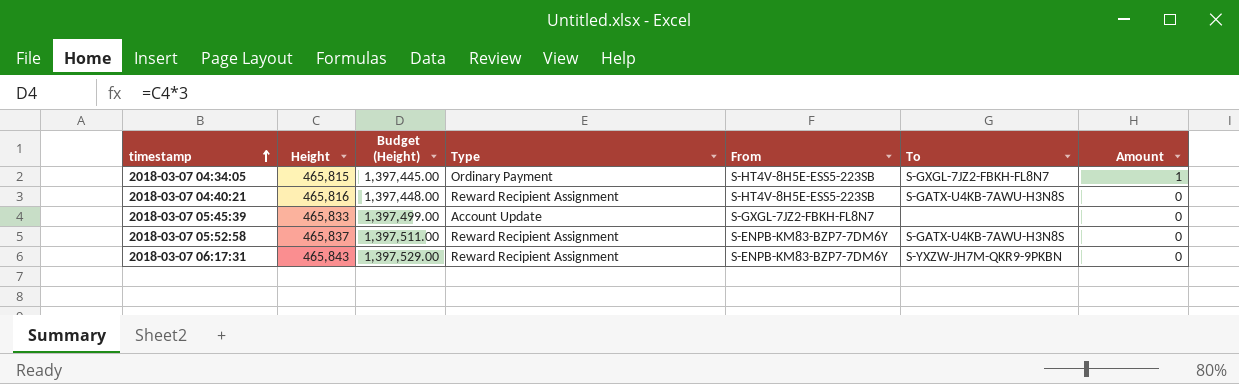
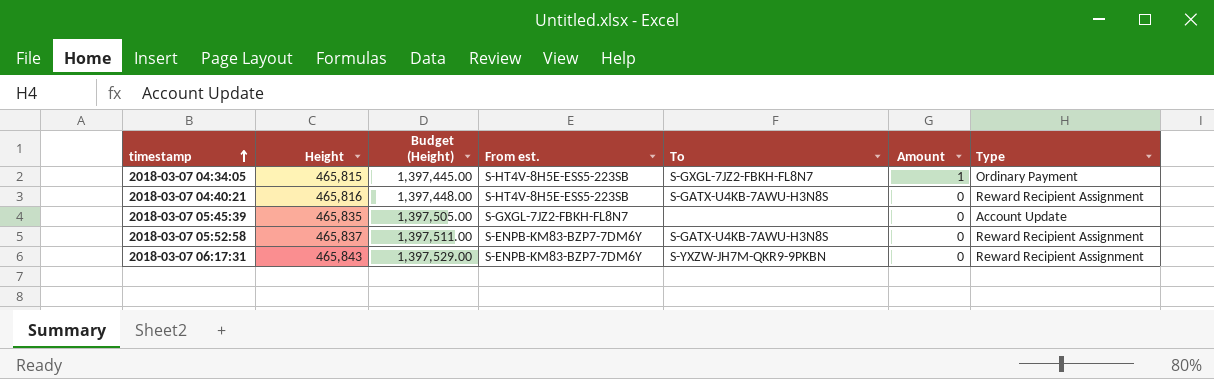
column name: From -> From est.
column Type | position: 4 -> 7
2018-03-07 05:45:39 | Height: 465,833 -> 465,835
2018-03-07 05:45:39 | Budget (Height): 1,397,499.00 -> 1,397,505.00

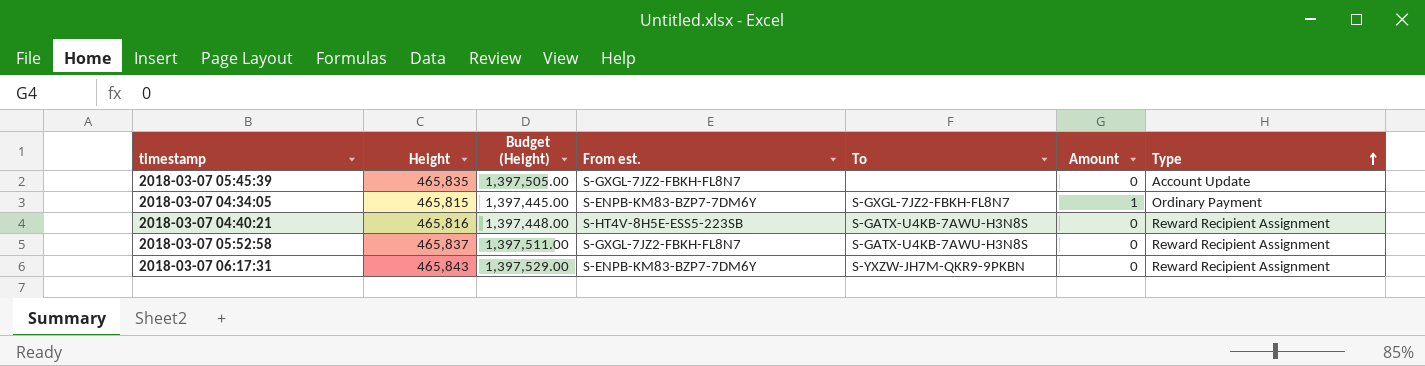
row order: timestamp ascending -> Type ascending
2018-03-07 04:34:05 | From est.: S-HT4V-8H5E-ESS5-223SB -> S-ENPB-KM83-BZP7-7DM6Y
2018-03-07 05:52:58 | From est.: S-ENPB-KM83-BZP7-7DM6Y -> S-GXGL-7JZ2-FBKH-FL8N7

